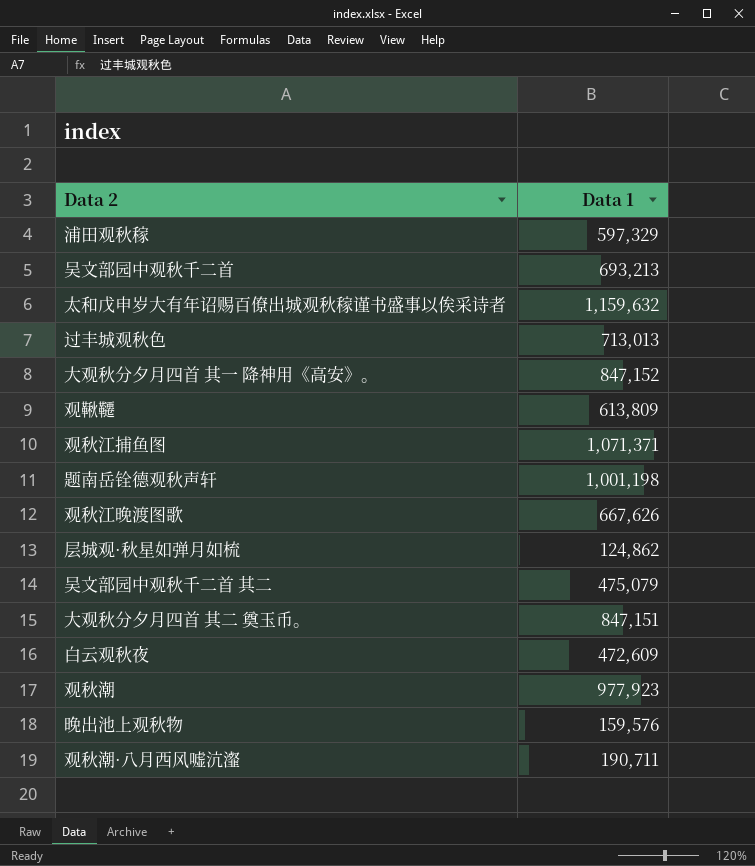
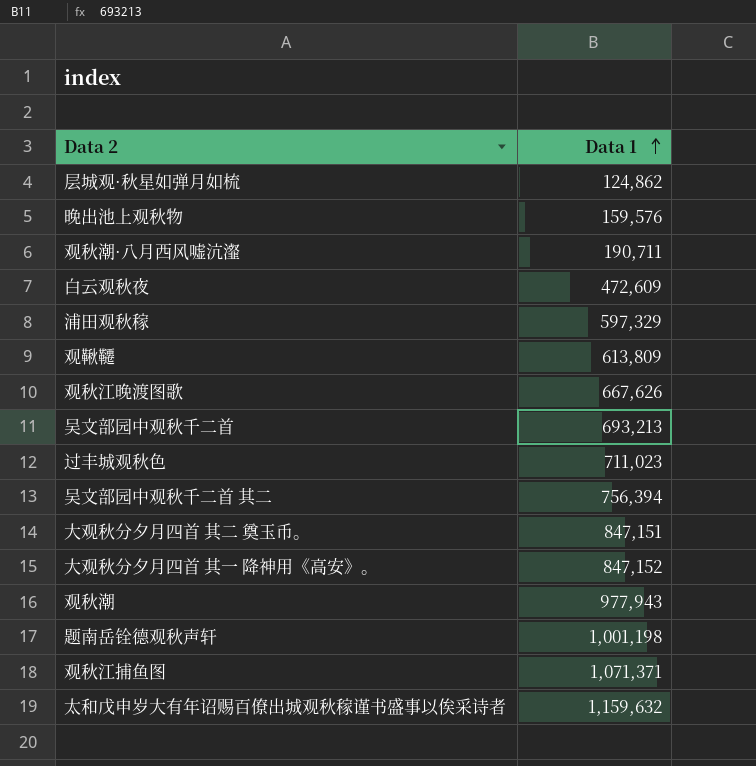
row order: none -> Data 1 ascending
过丰城观秋色 | Data 1: 713,013 -> 711,023
吴文部园中观秋千二首 其二 | Data 1: 475,079 -> 756,394
观秋潮 | Data 1: 977,923 -> 977,943

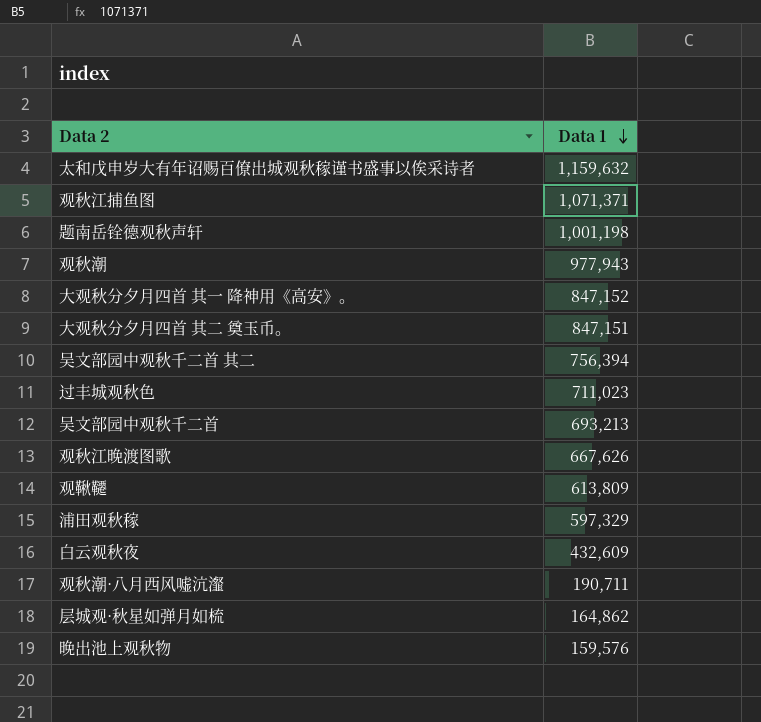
row order: Data 1 ascending -> Data 1 descending
白云观秋夜 | Data 1: 472,609 -> 432,609
层城观·秋星如弹月如梳 | Data 1: 124,862 -> 164,862

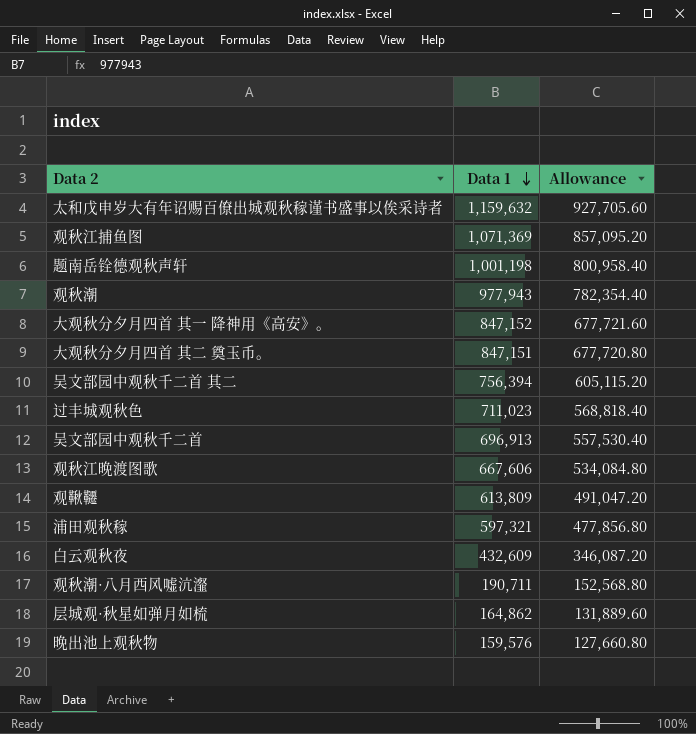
column Allowance | formula: none -> [Data 1] * 0.8
观秋江捕鱼图 | Data 1: 1,071,371 -> 1,071,369
吴文部园中观秋千二首 | Data 1: 693,213 -> 696,913
观秋江晚渡图歌 | Data 1: 667,626 -> 667,606
浦田观秋稼 | Data 1: 597,329 -> 597,321

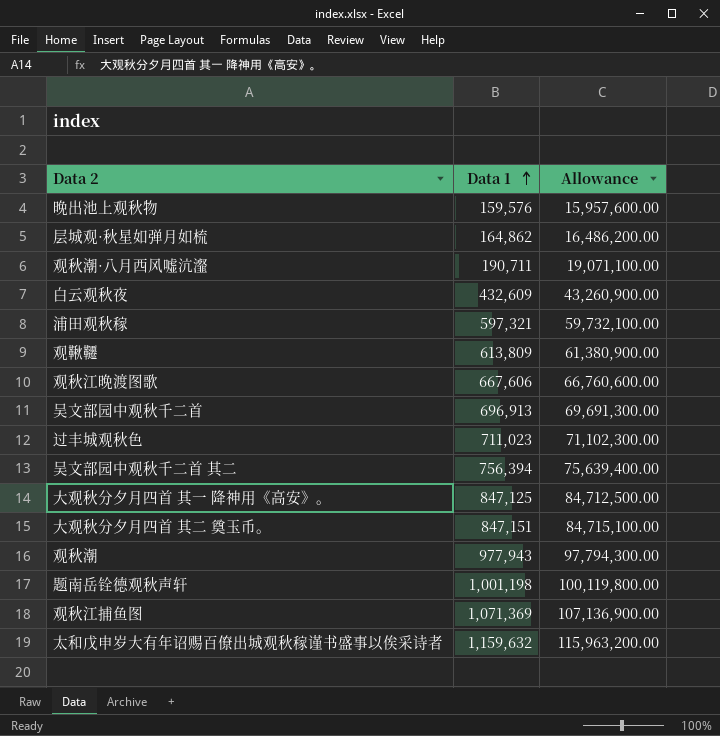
row order: Data 1 descending -> Data 1 ascending
column Allowance | formula: [Data 1] * 0.8 -> [Data 1] * 100
大观秋分夕月四首 其一 降神用《高安》。 | Data 1: 847,152 -> 847,125

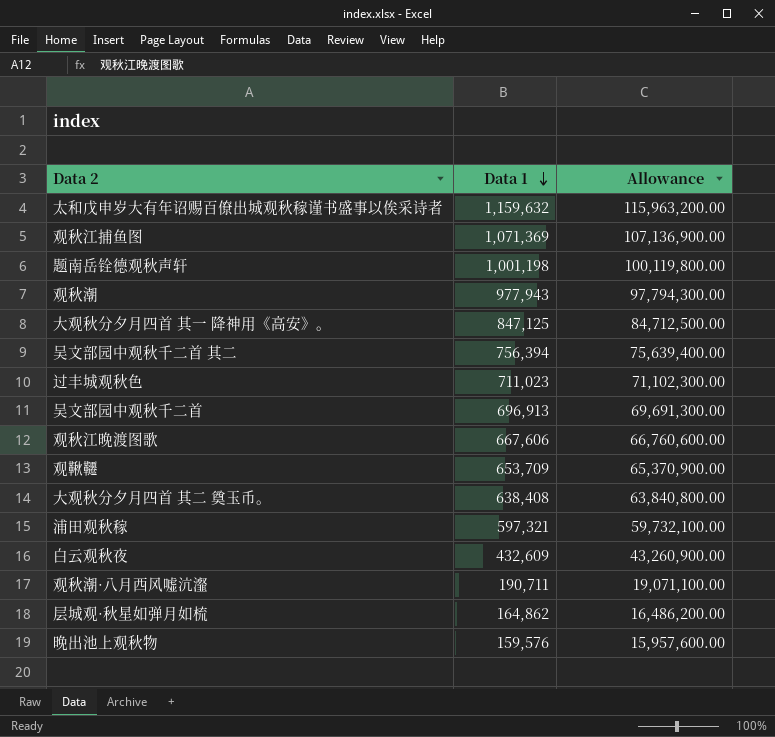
row order: Data 1 ascending -> Data 1 descending
观鞦韆 | Data 1: 613,809 -> 653,709
观鞦韆 | Allowance: 61,380,900.00 -> 65,370,900.00
大观秋分夕月四首 其二 奠玉币。 | Data 1: 847,151 -> 638,408
大观秋分夕月四首 其二 奠玉币。 | Allowance: 84,715,100.00 -> 63,840,800.00

